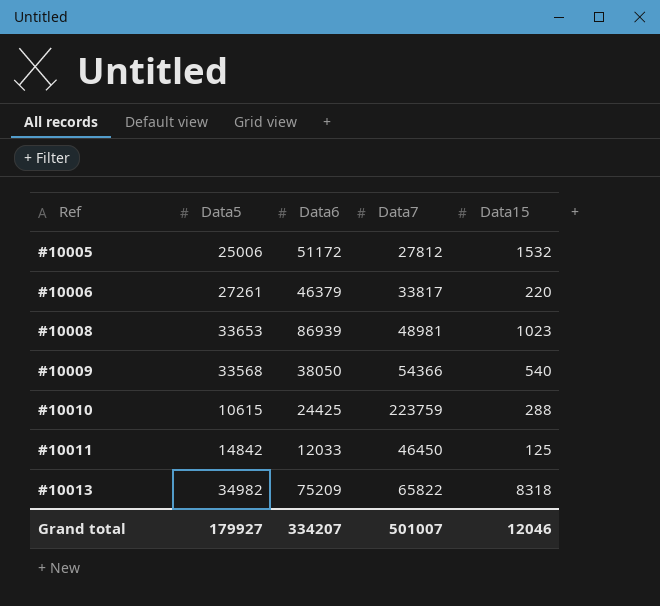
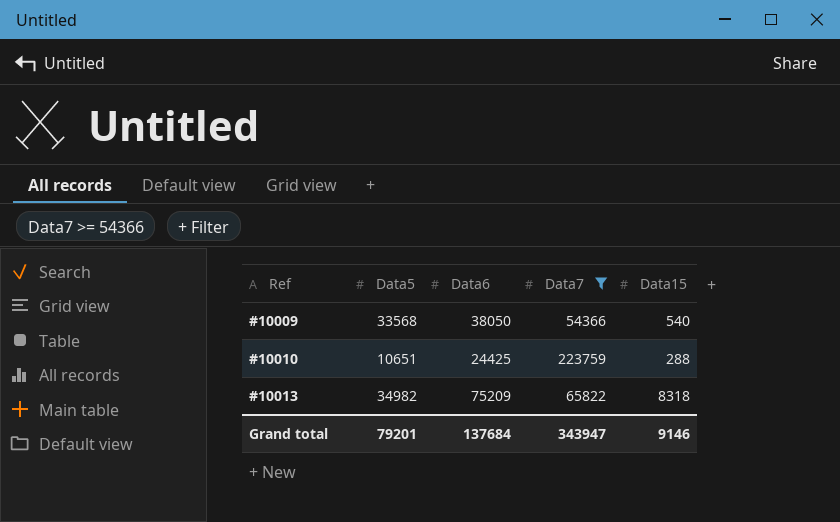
filter: none -> Data7 >= 54366
#10010 | Data5: 10615 -> 10651
Grand total | Data5: 179927 -> 79201
Grand total | Data6: 334207 -> 137684
Grand total | Data7: 501007 -> 343947
Grand total | Data15: 12046 -> 9146

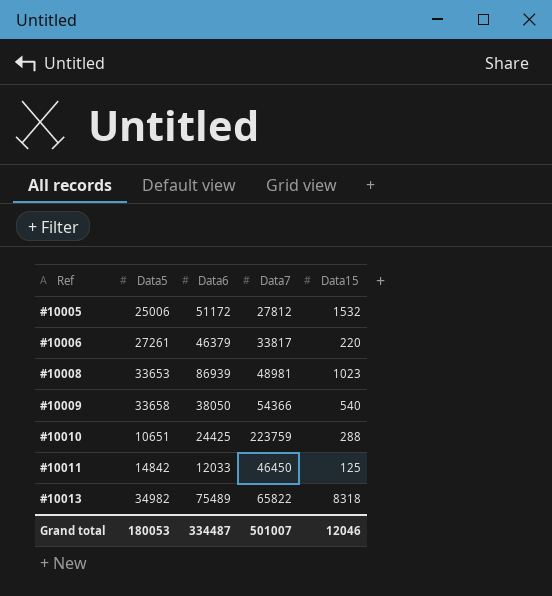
filter: Data7 >= 54366 -> none
#10009 | Data5: 33568 -> 33658
#10013 | Data6: 75209 -> 75489
Grand total | Data5: 79201 -> 180053
Grand total | Data6: 137684 -> 334487
Grand total | Data7: 343947 -> 501007
Grand total | Data15: 9146 -> 12046

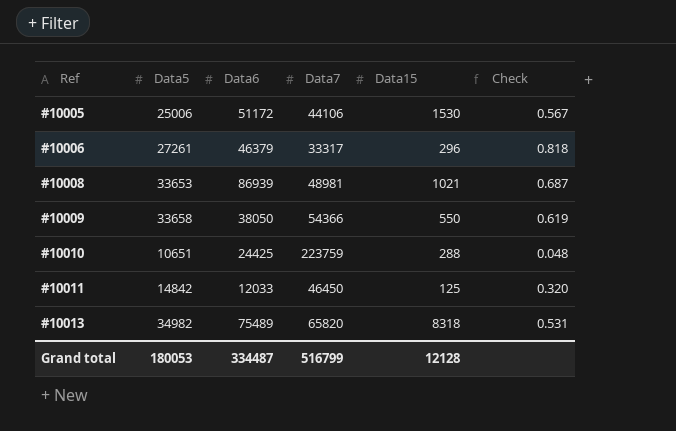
column Check | formula: none -> [Data5] / [Data7]
#10005 | Data7: 27812 -> 44106
#10005 | Data15: 1532 -> 1530
#10006 | Data7: 33817 -> 33317
#10006 | Data15: 220 -> 296
#10008 | Data15: 1023 -> 1021
#10009 | Data15: 540 -> 550
#10013 | Data7: 65822 -> 65820
Grand total | Data7: 501007 -> 516799
Grand total | Data15: 12046 -> 12128

